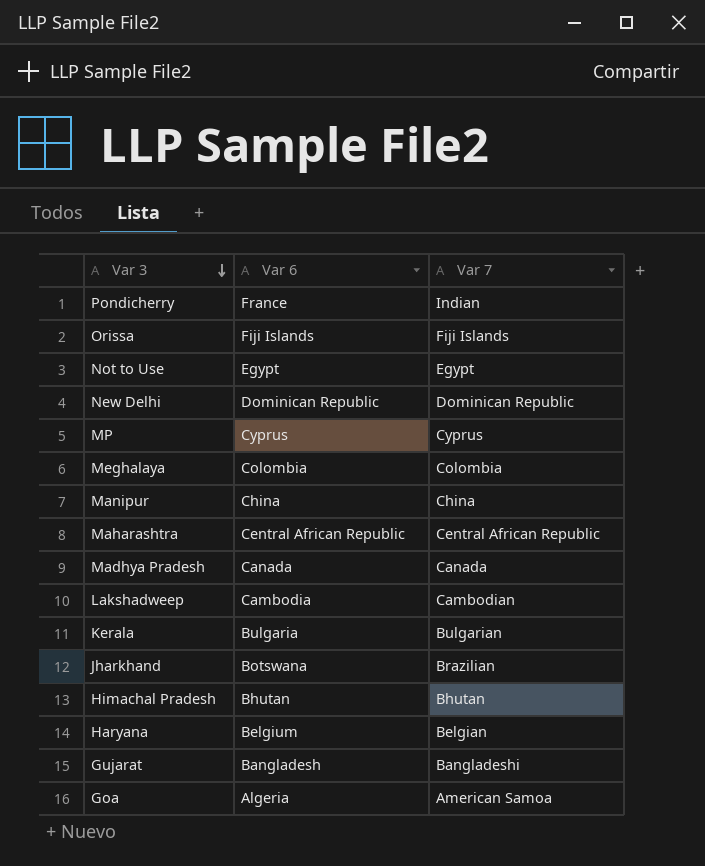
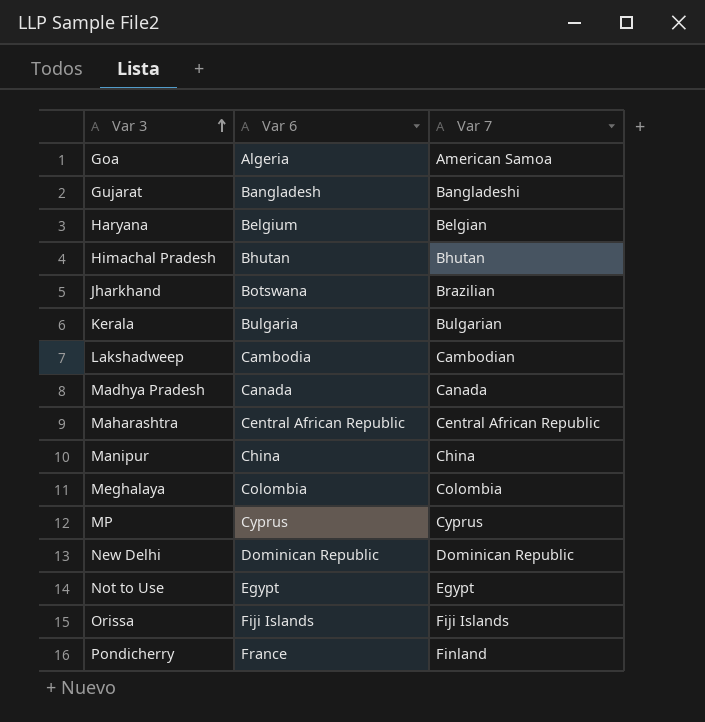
row order: Var 3 descending -> Var 3 ascending
Pondicherry | Var 7: Indian -> Finland

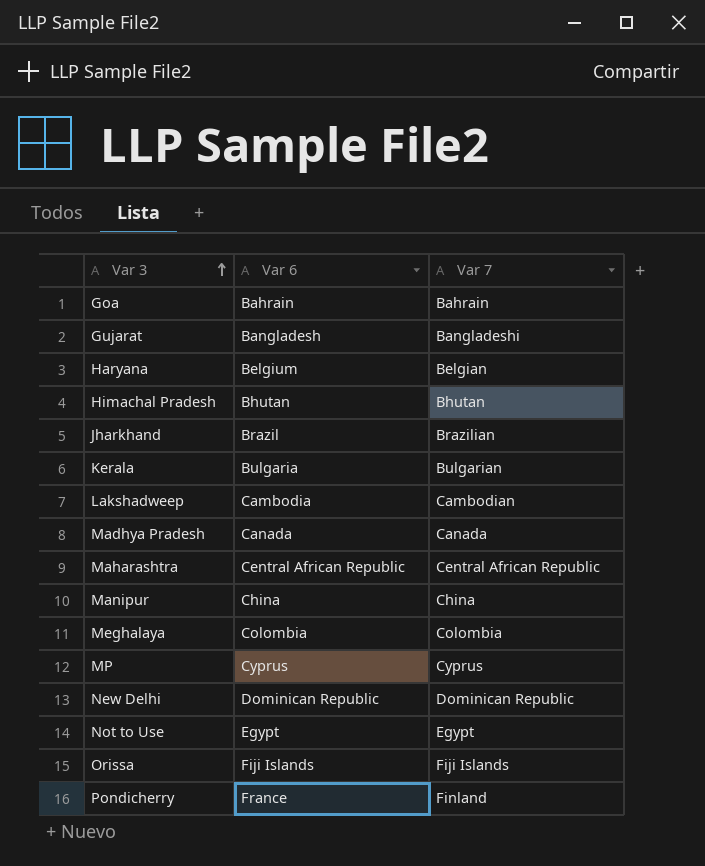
Goa | Var 6: Algeria -> Bahrain
Goa | Var 7: American Samoa -> Bahrain
Jharkhand | Var 6: Botswana -> Brazil

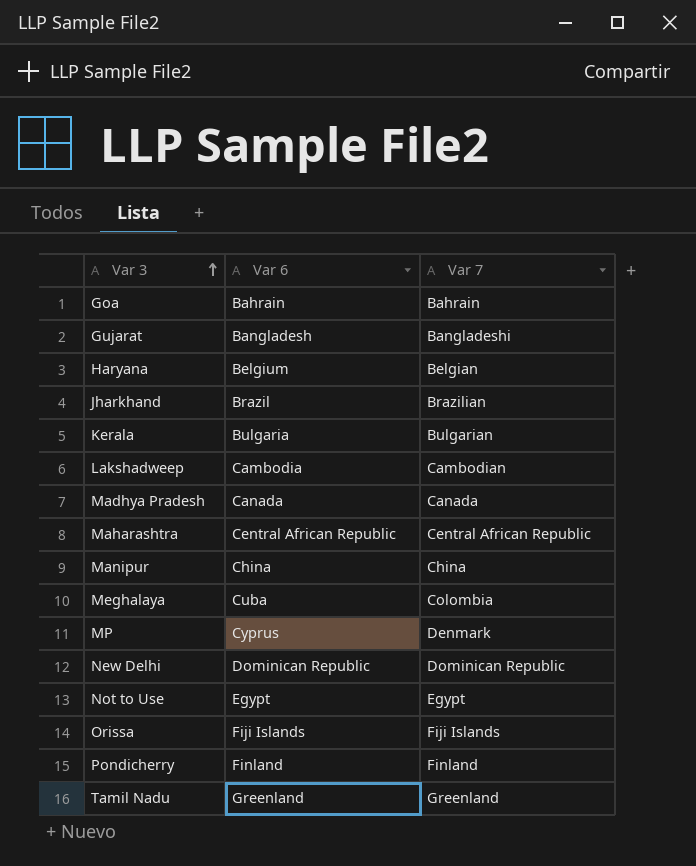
row Himachal Pradesh: Bhutan | Bhutan -> none
Meghalaya | Var 6: Colombia -> Cuba
MP | Var 7: Cyprus -> Denmark
Pondicherry | Var 6: France -> Finland
row Tamil Nadu: none -> Greenland | Greenland

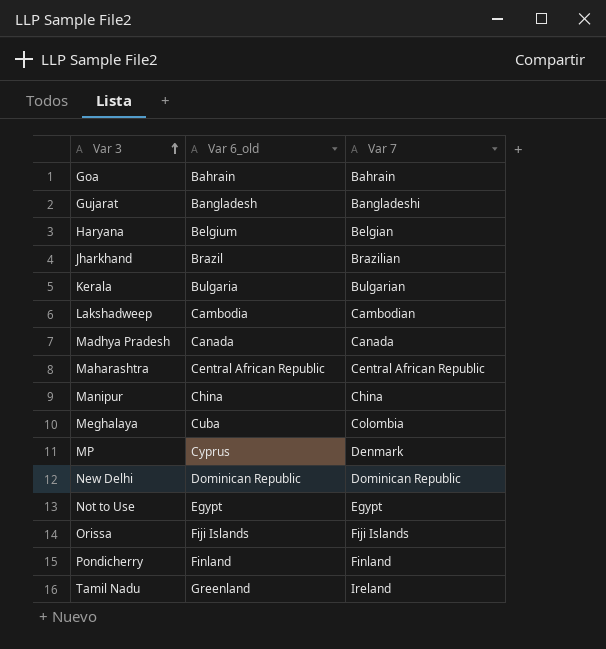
column name: Var 6 -> Var 6_old
Tamil Nadu | Var 7: Greenland -> Ireland

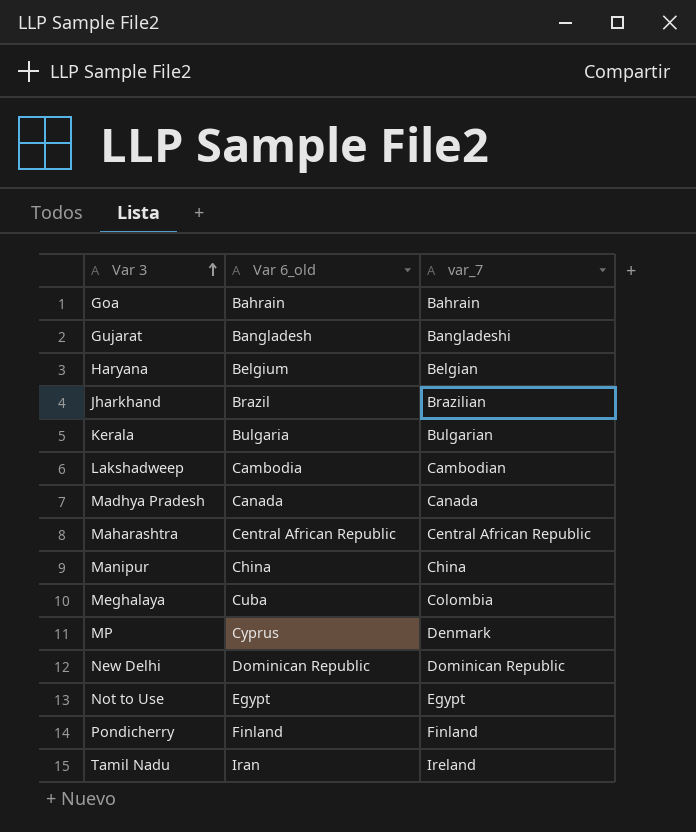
column name: Var 7 -> var_7
row Orissa: Fiji Islands | Fiji Islands -> none
Tamil Nadu | Var 6_old: Greenland -> Iran

